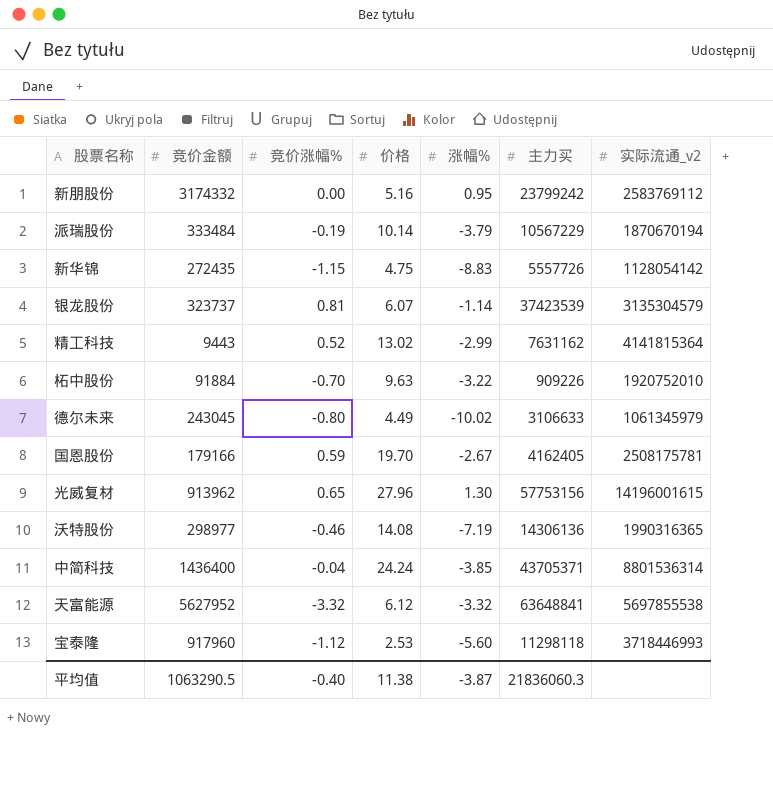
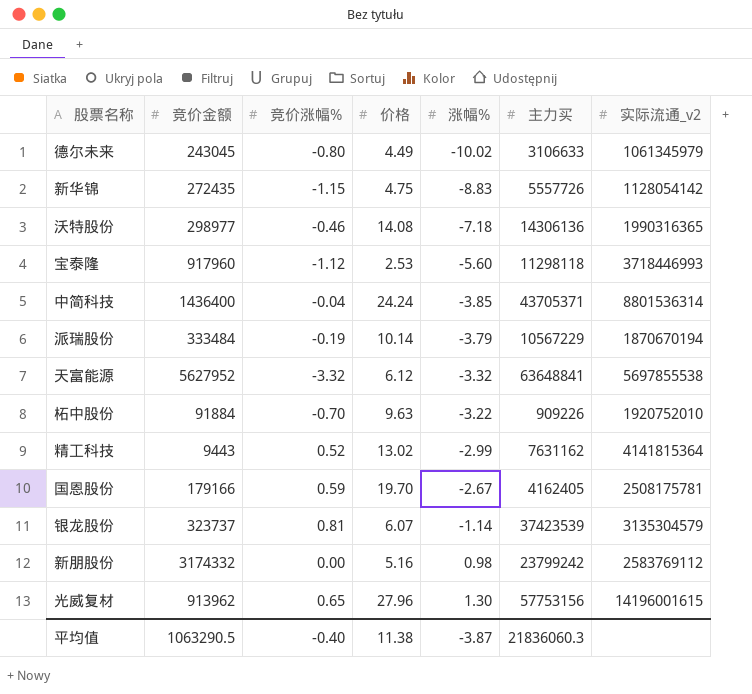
row order: none -> 涨幅% ascending
沃特股份 | 涨幅%: -7.19 -> -7.18
新朋股份 | 涨幅%: 0.95 -> 0.98

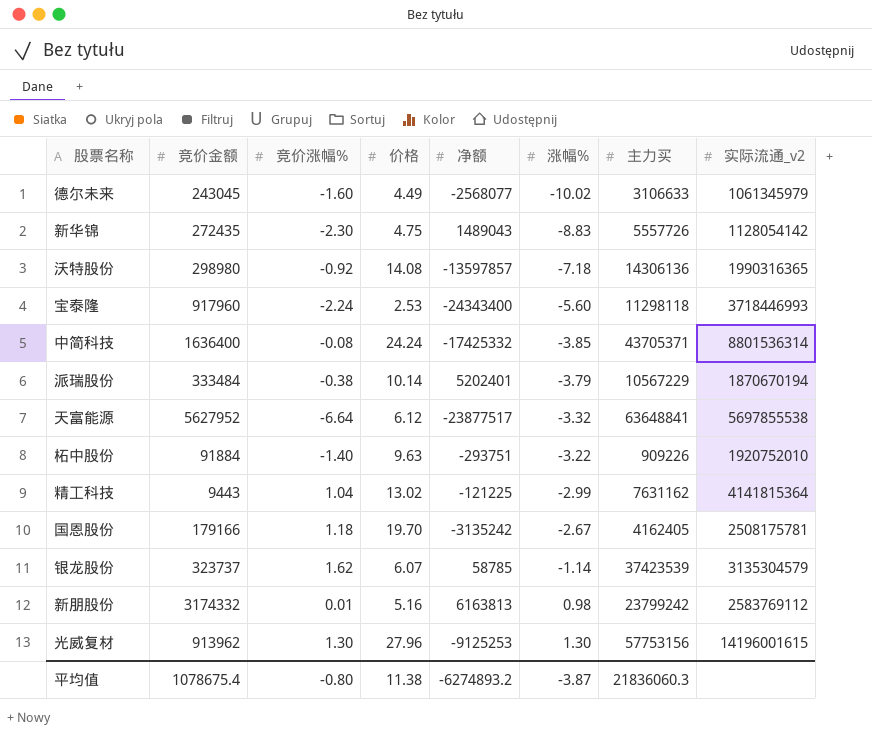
column 净额 | position: none -> 5
德尔未来 | 竞价涨幅%: -0.80 -> -1.60
新华锦 | 竞价涨幅%: -1.15 -> -2.30
沃特股份 | 竞价金额: 298977 -> 298980
沃特股份 | 竞价涨幅%: -0.46 -> -0.92
宝泰隆 | 竞价涨幅%: -1.12 -> -2.24
中简科技 | 竞价金额: 1436400 -> 1636400
中简科技 | 竞价涨幅%: -0.04 -> -0.08
派瑞股份 | 竞价涨幅%: -0.19 -> -0.38
天富能源 | 竞价涨幅%: -3.32 -> -6.64
柘中股份 | 竞价涨幅%: -0.70 -> -1.40
精工科技 | 竞价涨幅%: 0.52 -> 1.04
国恩股份 | 竞价涨幅%: 0.59 -> 1.18
银龙股份 | 竞价涨幅%: 0.81 -> 1.62
新朋股份 | 竞价涨幅%: 0.00 -> 0.01
光威复材 | 竞价涨幅%: 0.65 -> 1.30
平均值 | 竞价金额: 1063290.5 -> 1078675.4
平均值 | 竞价涨幅%: -0.40 -> -0.80

